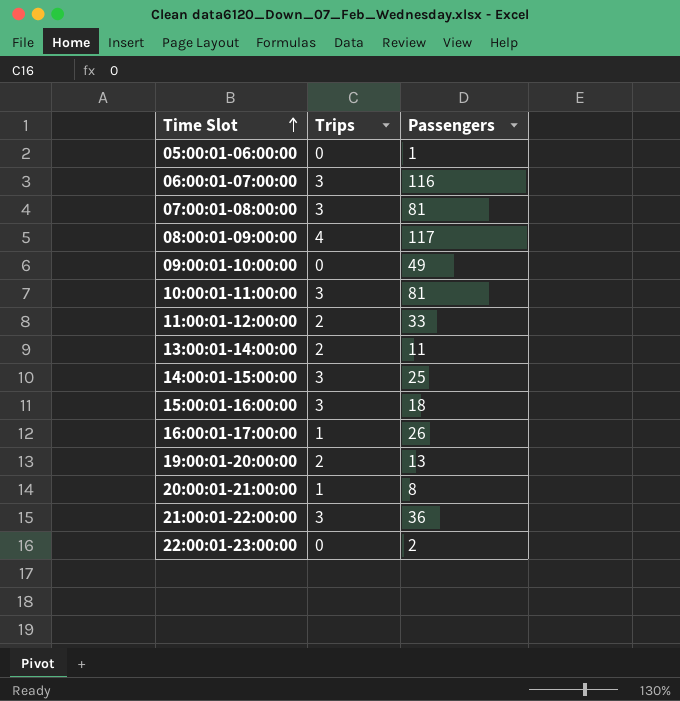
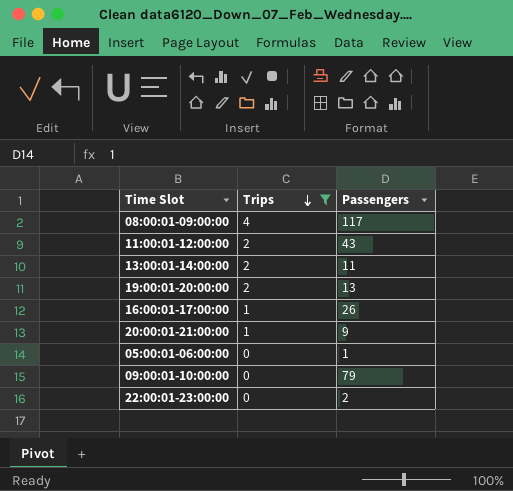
filter: none -> Trips != 3
row order: Time Slot ascending -> Trips descending
11:00:01-12:00:00 | Passengers: 33 -> 43
20:00:01-21:00:00 | Passengers: 8 -> 9
09:00:01-10:00:00 | Passengers: 49 -> 79

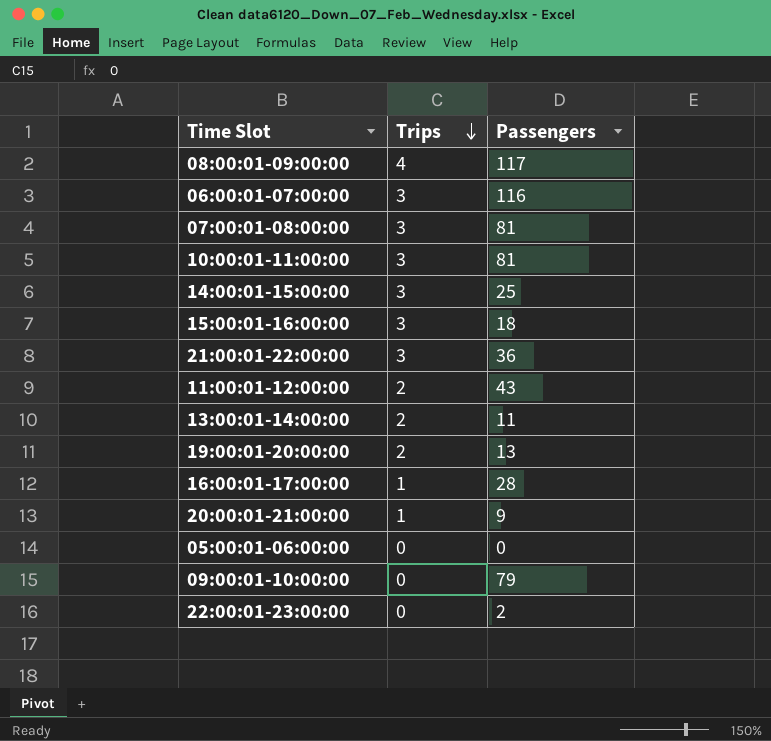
filter: Trips != 3 -> none
16:00:01-17:00:00 | Passengers: 26 -> 28
05:00:01-06:00:00 | Passengers: 1 -> 0

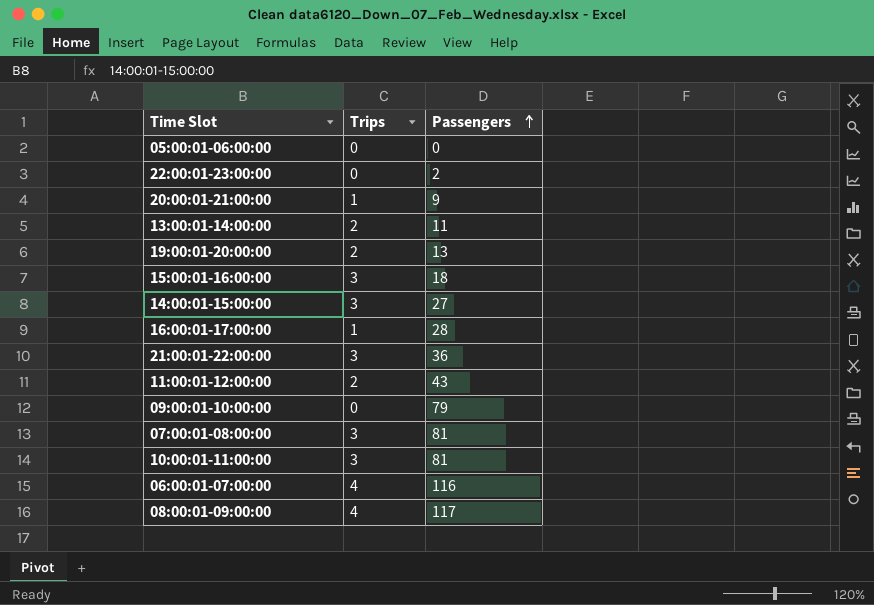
row order: Trips descending -> Passengers ascending
14:00:01-15:00:00 | Passengers: 25 -> 27
06:00:01-07:00:00 | Trips: 3 -> 4

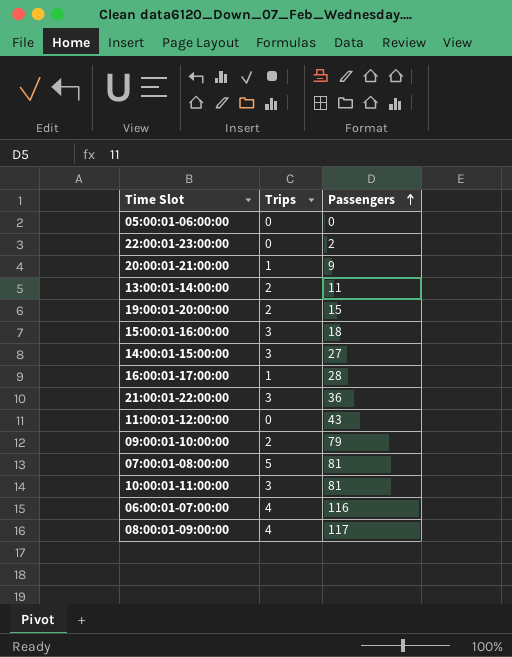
19:00:01-20:00:00 | Passengers: 13 -> 15
11:00:01-12:00:00 | Trips: 2 -> 0
09:00:01-10:00:00 | Trips: 0 -> 2
07:00:01-08:00:00 | Trips: 3 -> 5

